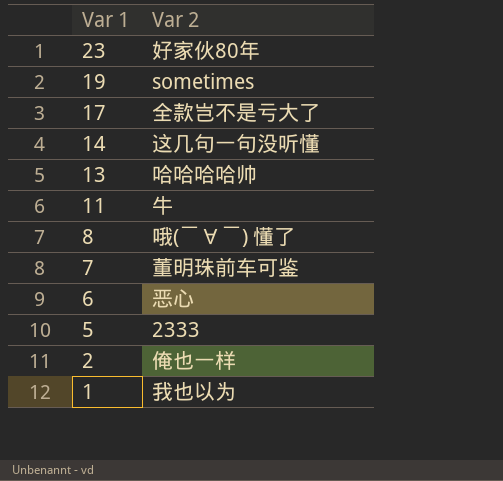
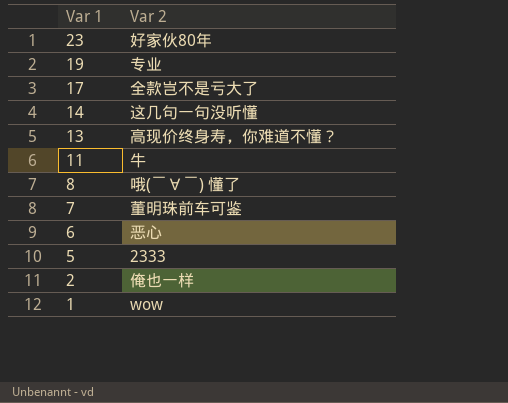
19 | Var 2: sometimes -> 专业
13 | Var 2: 哈哈哈哈帅 -> 高现价终身寿，你难道不懂？
1 | Var 2: 我也以为 -> wow

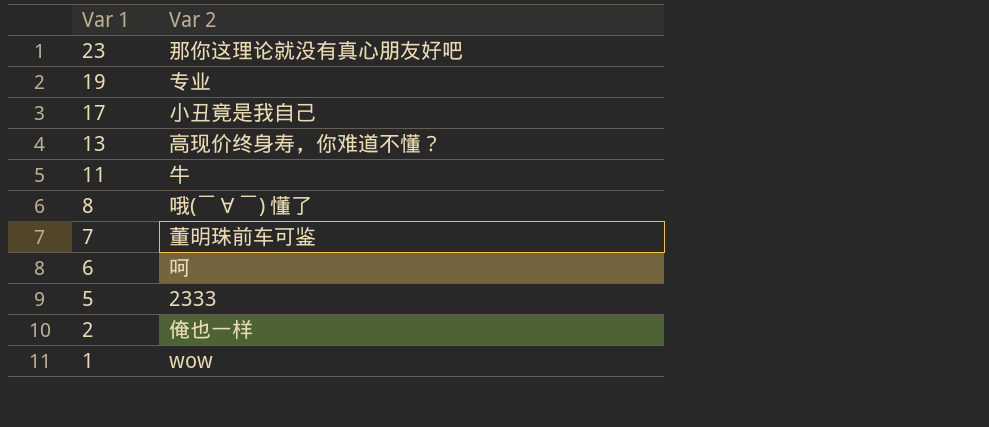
row 14: 这几句一句没听懂 -> none
23 | Var 2: 好家伙80年 -> 那你这理论就没有真心朋友好吧
17 | Var 2: 全款岂不是亏大了 -> 小丑竟是我自己
6 | Var 2: 恶心 -> 呵

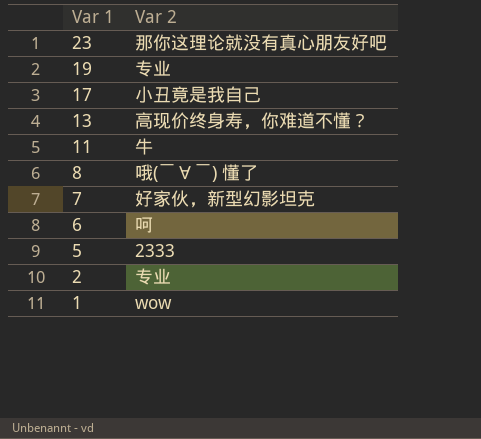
7 | Var 2: 董明珠前车可鉴 -> 好家伙，新型幻影坦克
2 | Var 2: 俺也一样 -> 专业

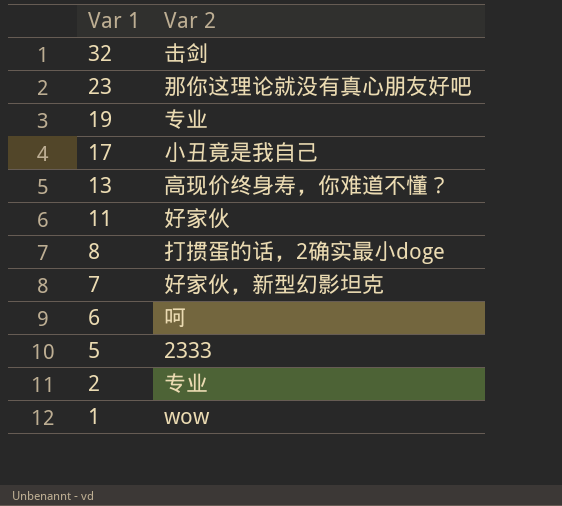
row 32: none -> 击剑
11 | Var 2: 牛 -> 好家伙
8 | Var 2: 哦(￣∀￣) 懂了 -> 打掼蛋的话，2确实最小doge

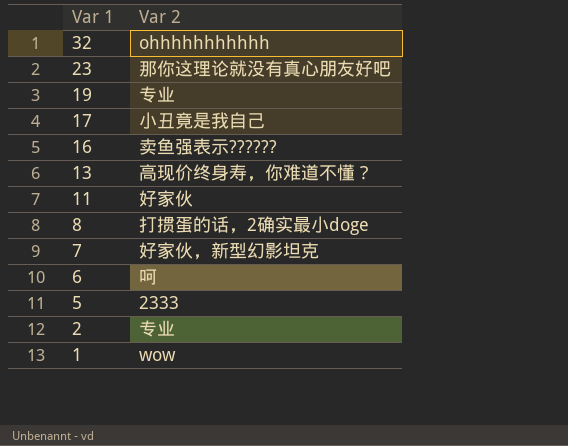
32 | Var 2: 击剑 -> ohhhhhhhhhhh
row 16: none -> 卖鱼强表示??????

